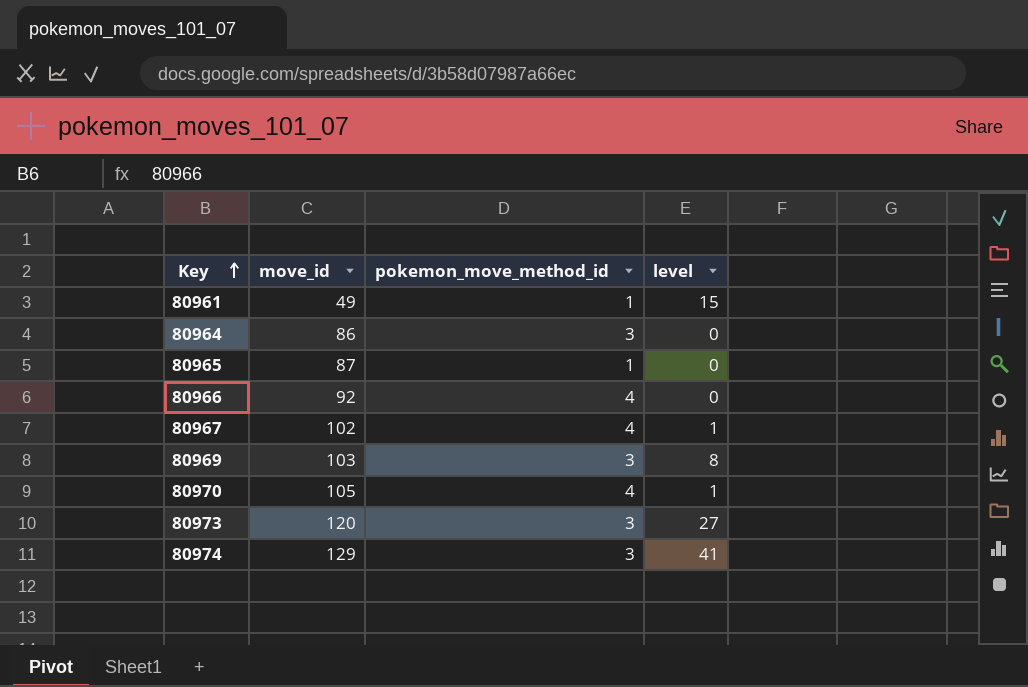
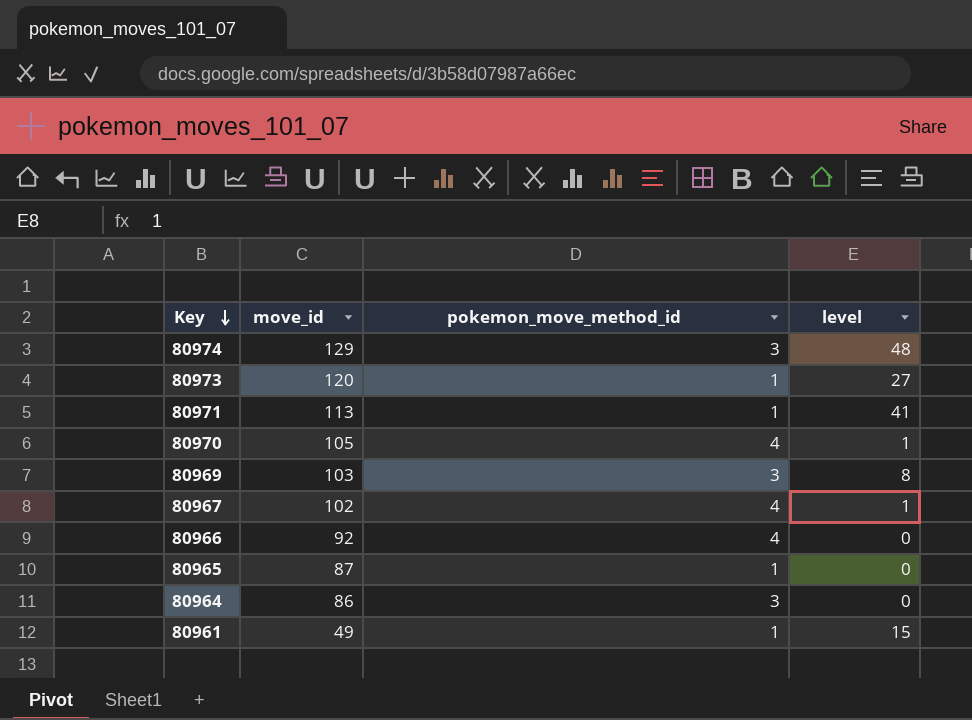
row order: Key ascending -> Key descending
80974 | level: 41 -> 48
80973 | pokemon_move_method_id: 3 -> 1
row 80971: none -> 113 | 1 | 41

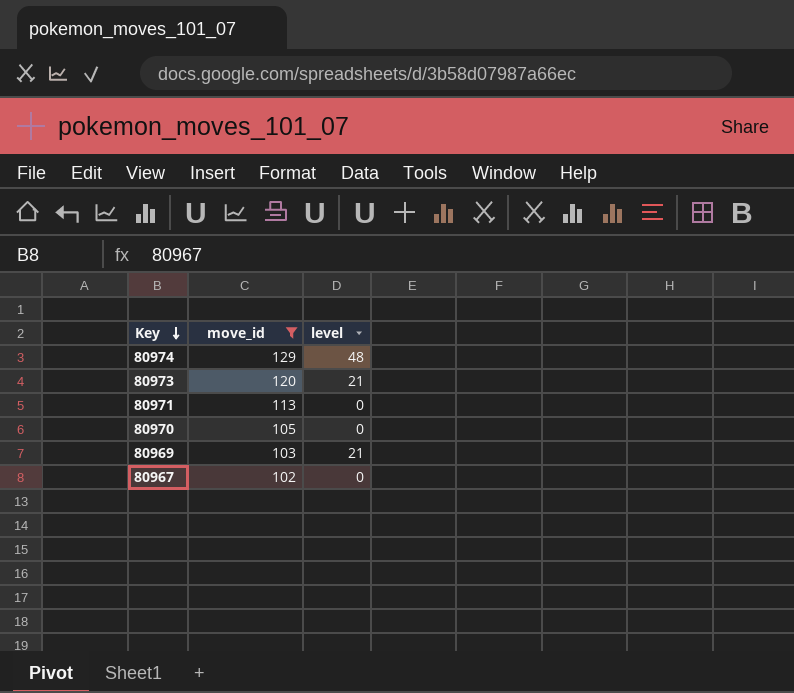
filter: none -> move_id >= 102
column pokemon_move_method_id | position: 3 -> none
80973 | level: 27 -> 21
80971 | level: 41 -> 0
80970 | level: 1 -> 0
80969 | level: 8 -> 21
80967 | level: 1 -> 0

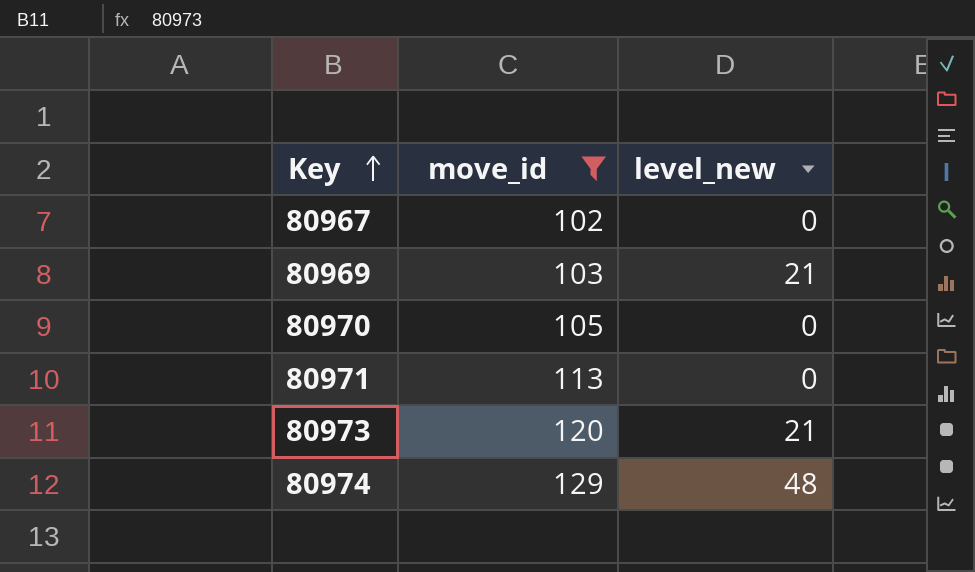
row order: Key descending -> Key ascending
column name: level -> level_new

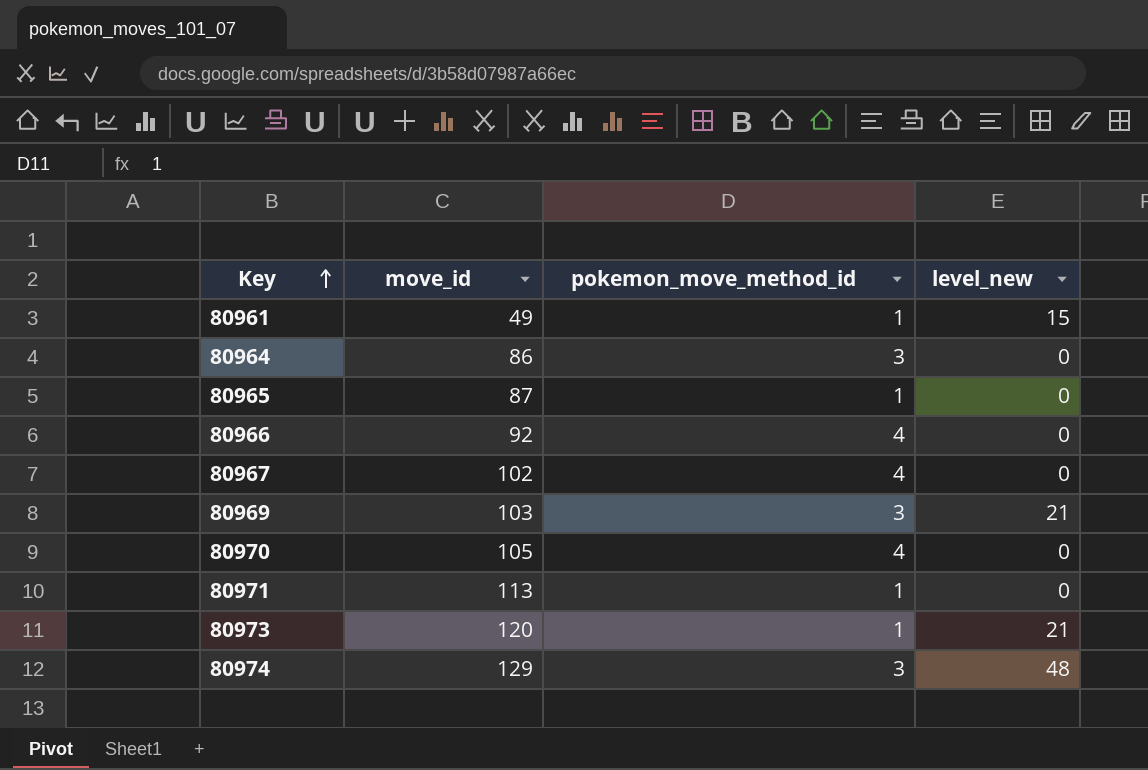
filter: move_id >= 102 -> none
column pokemon_move_method_id | position: none -> 3

